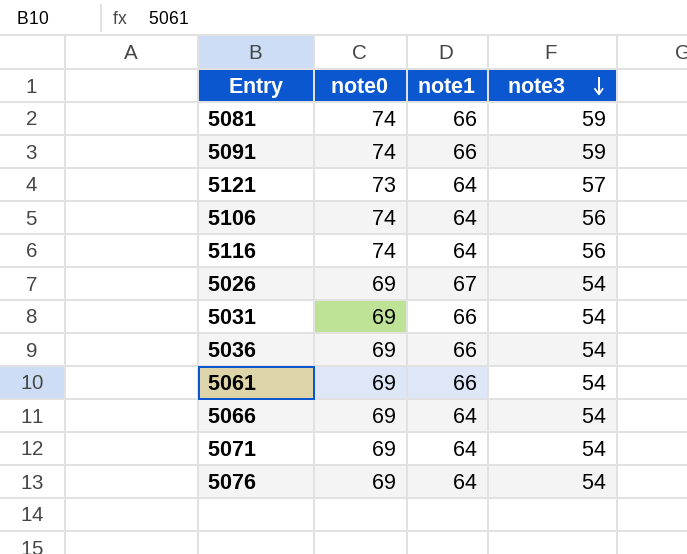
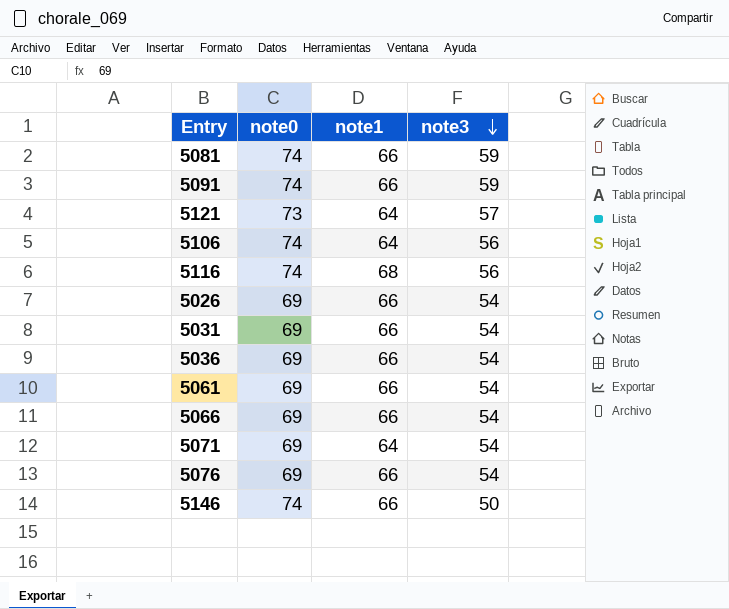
5116 | note1: 64 -> 68
5026 | note1: 67 -> 66
5066 | note1: 64 -> 66
5076 | note1: 64 -> 66
row 5146: none -> 74 | 66 | 50

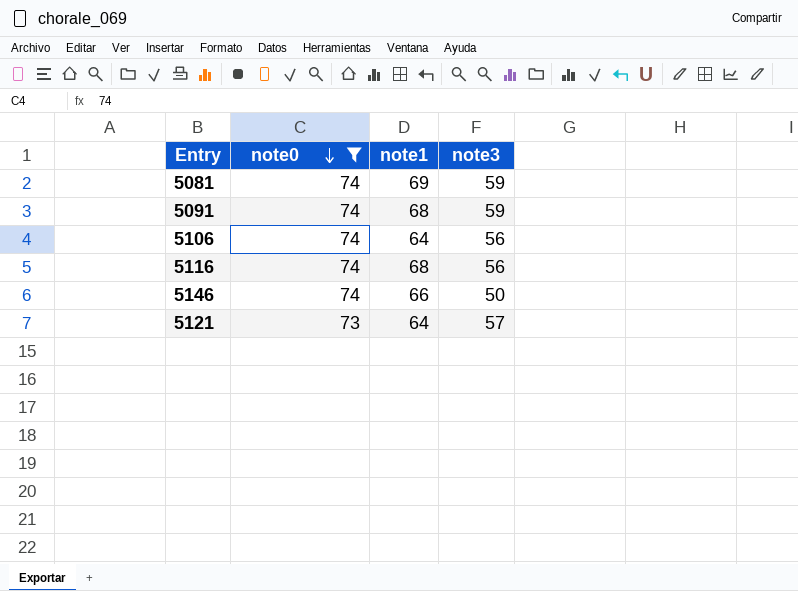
filter: none -> note0 != 69
row order: note3 descending -> note0 descending
5081 | note1: 66 -> 69
5091 | note1: 66 -> 68

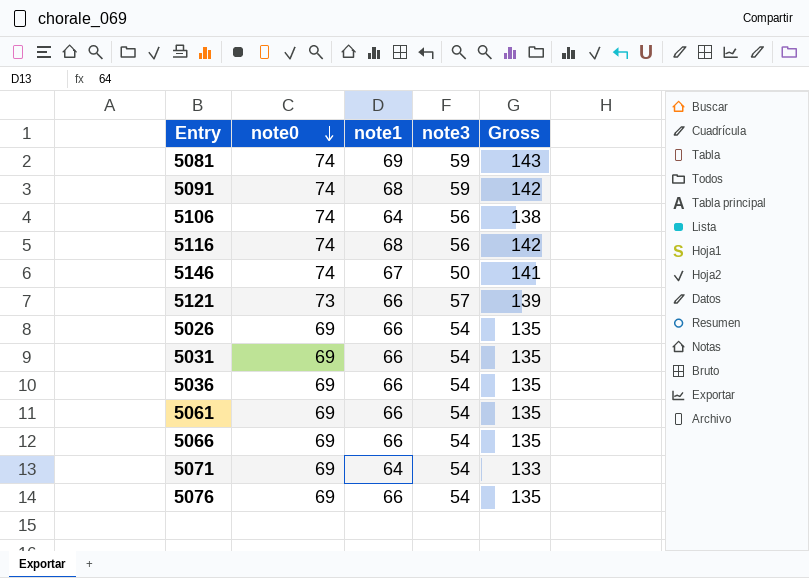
filter: note0 != 69 -> none
column Gross | formula: none -> [note0] + [note1]
5146 | note1: 66 -> 67
5121 | note1: 64 -> 66

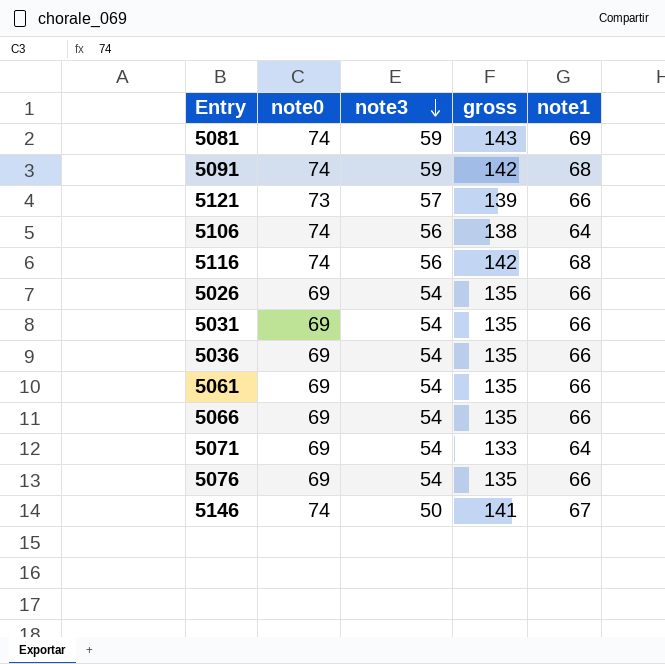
row order: note0 descending -> note3 descending
column name: Gross -> gross
column note1 | position: 3 -> 5

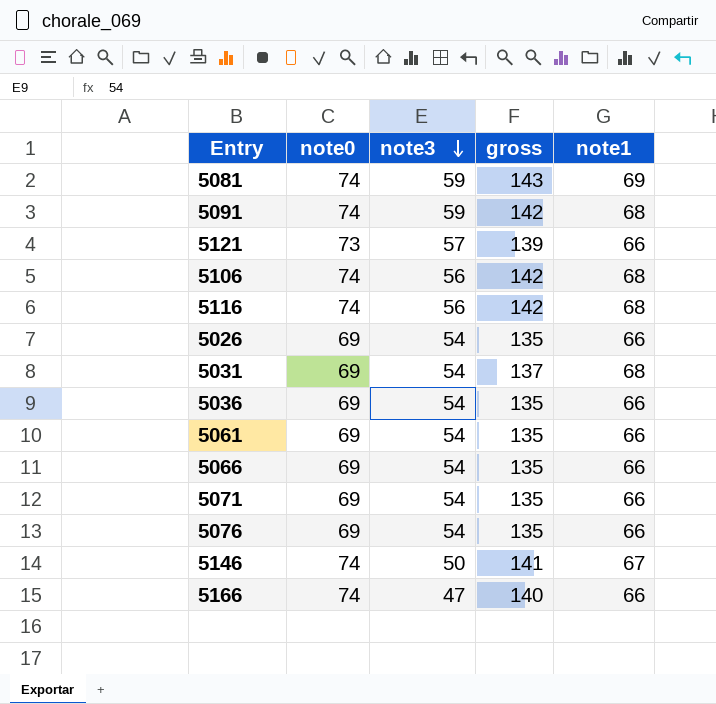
5106 | gross: 138 -> 142
5106 | note1: 64 -> 68
5031 | gross: 135 -> 137
5031 | note1: 66 -> 68
5071 | gross: 133 -> 135
5071 | note1: 64 -> 66
row 5166: none -> 74 | 47 | 140 | 66

